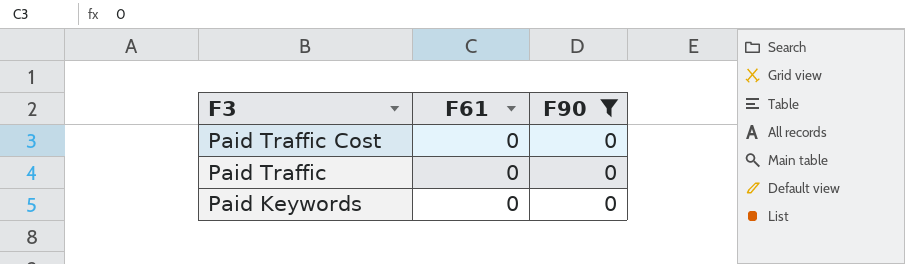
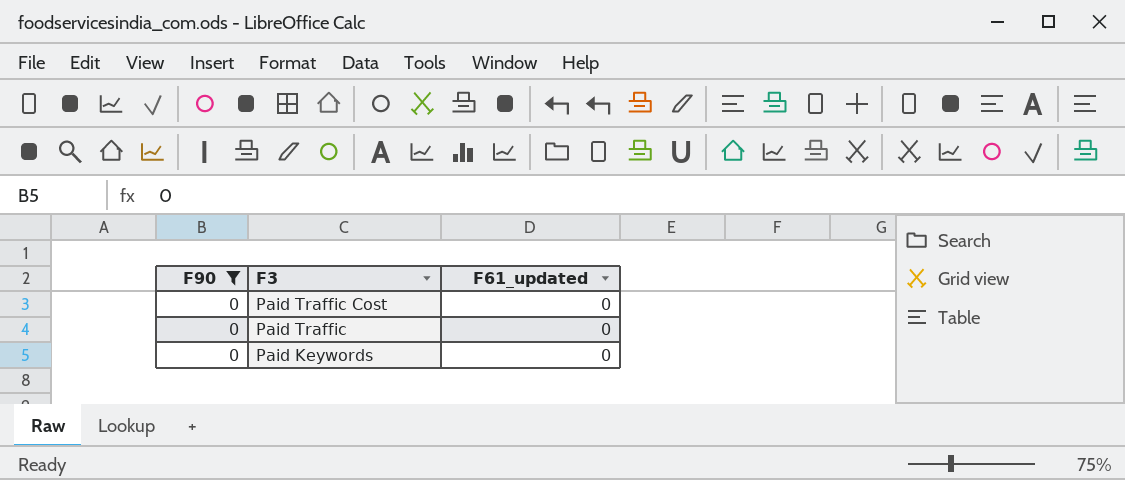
column F90 | position: 3 -> 1
column name: F61 -> F61_updated

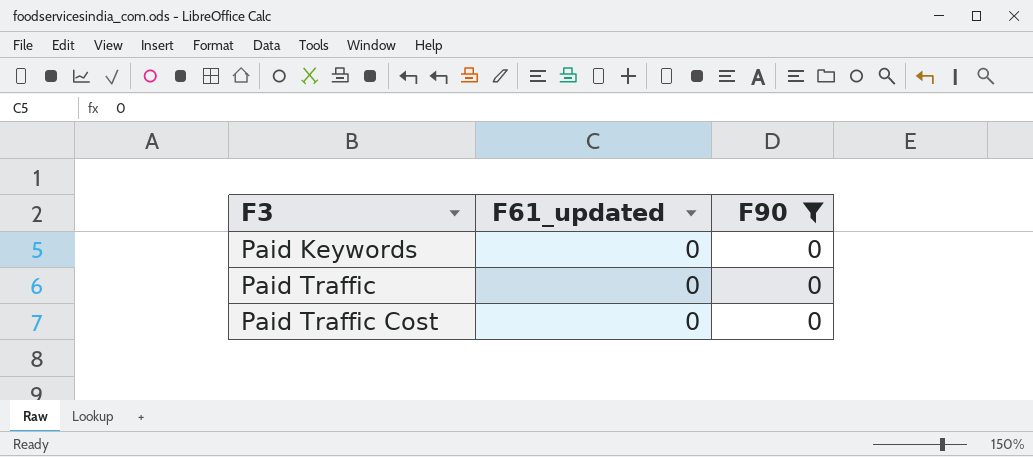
row order: F3 descending -> F3 ascending
column F90 | position: 1 -> 3

